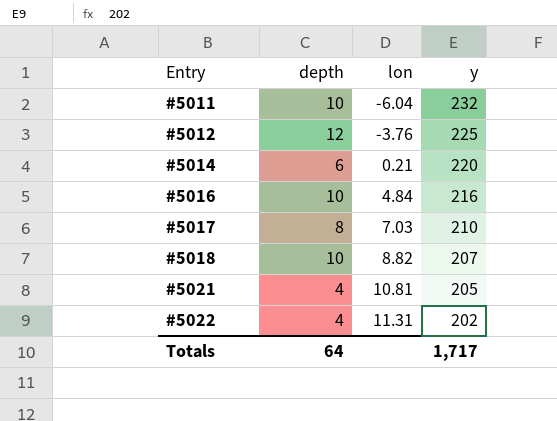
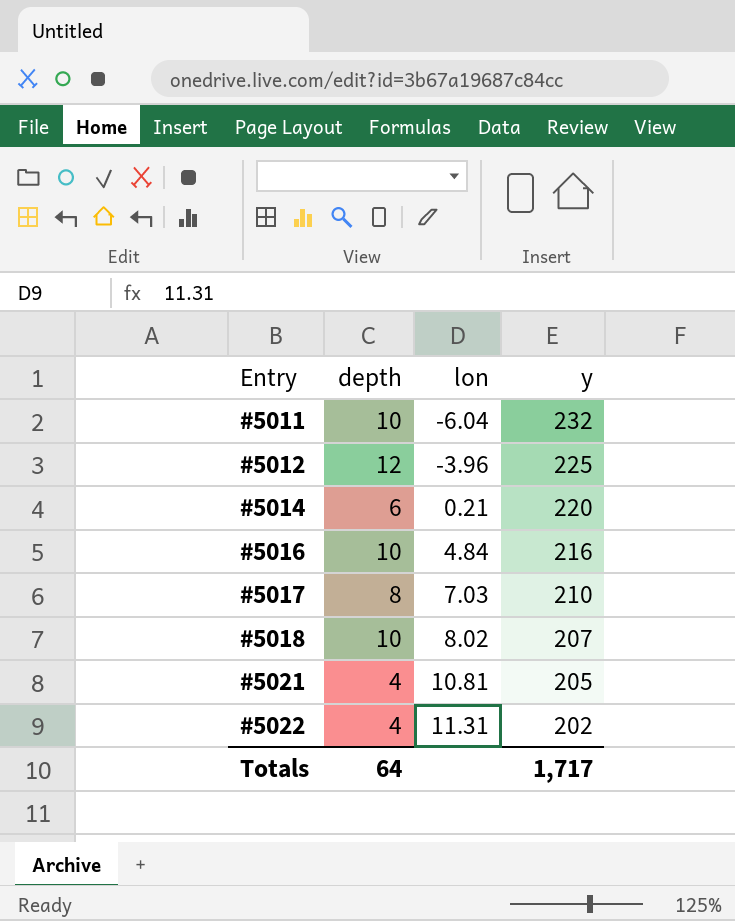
#5012 | lon: -3.76 -> -3.96
#5018 | lon: 8.82 -> 8.02

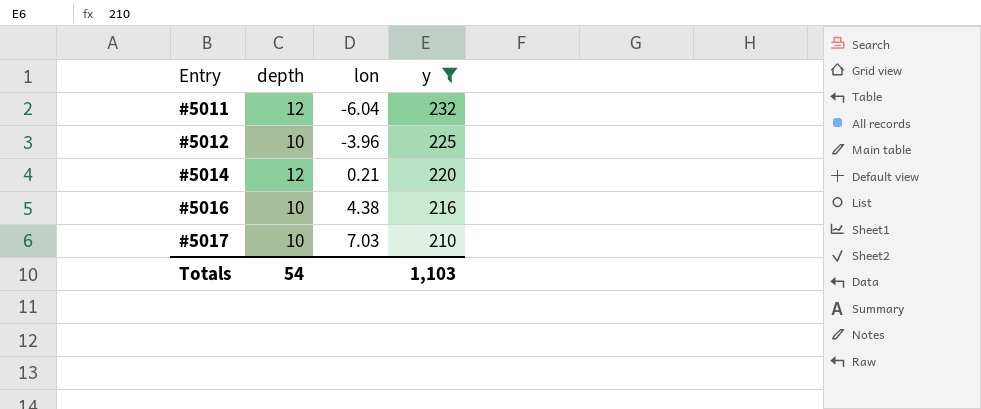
filter: none -> y >= 210
#5011 | depth: 10 -> 12
#5012 | depth: 12 -> 10
#5014 | depth: 6 -> 12
#5016 | lon: 4.84 -> 4.38
#5017 | depth: 8 -> 10
Totals | depth: 64 -> 54
Totals | y: 1,717 -> 1,103

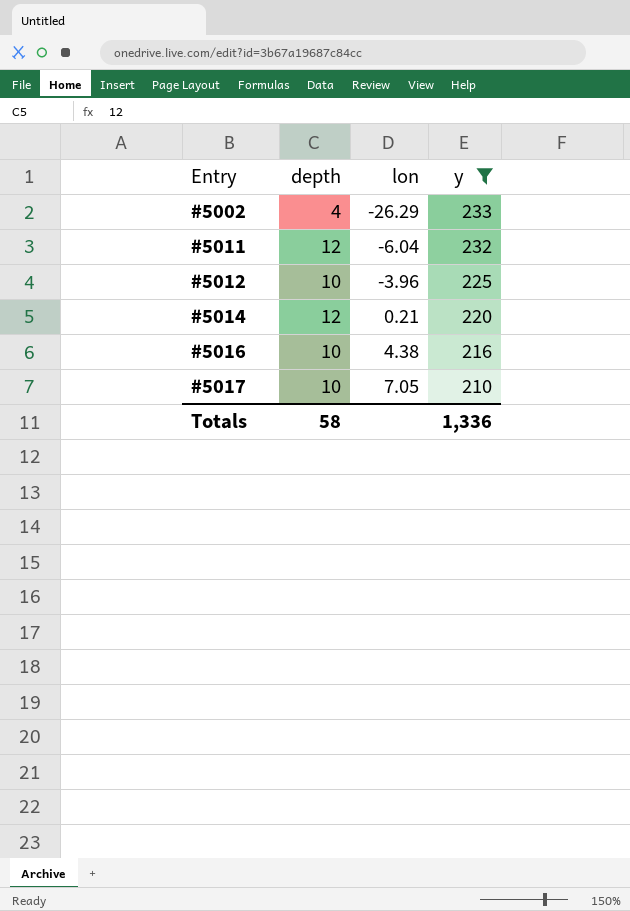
row #5002: none -> 4 | -26.29 | 233
#5017 | lon: 7.03 -> 7.05
Totals | depth: 54 -> 58
Totals | y: 1,103 -> 1,336

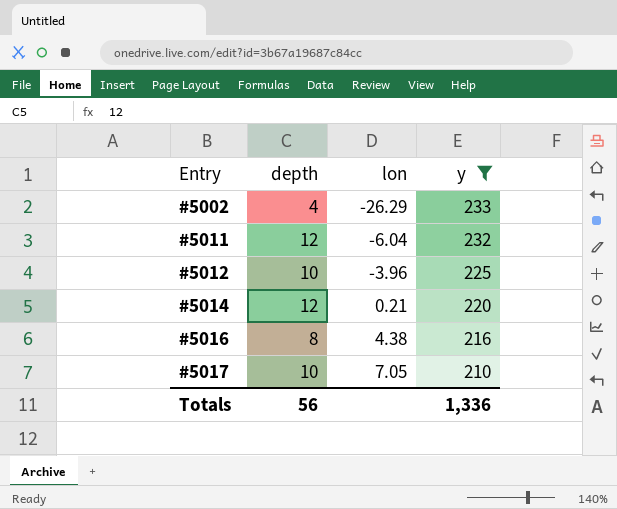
#5016 | depth: 10 -> 8
Totals | depth: 58 -> 56

